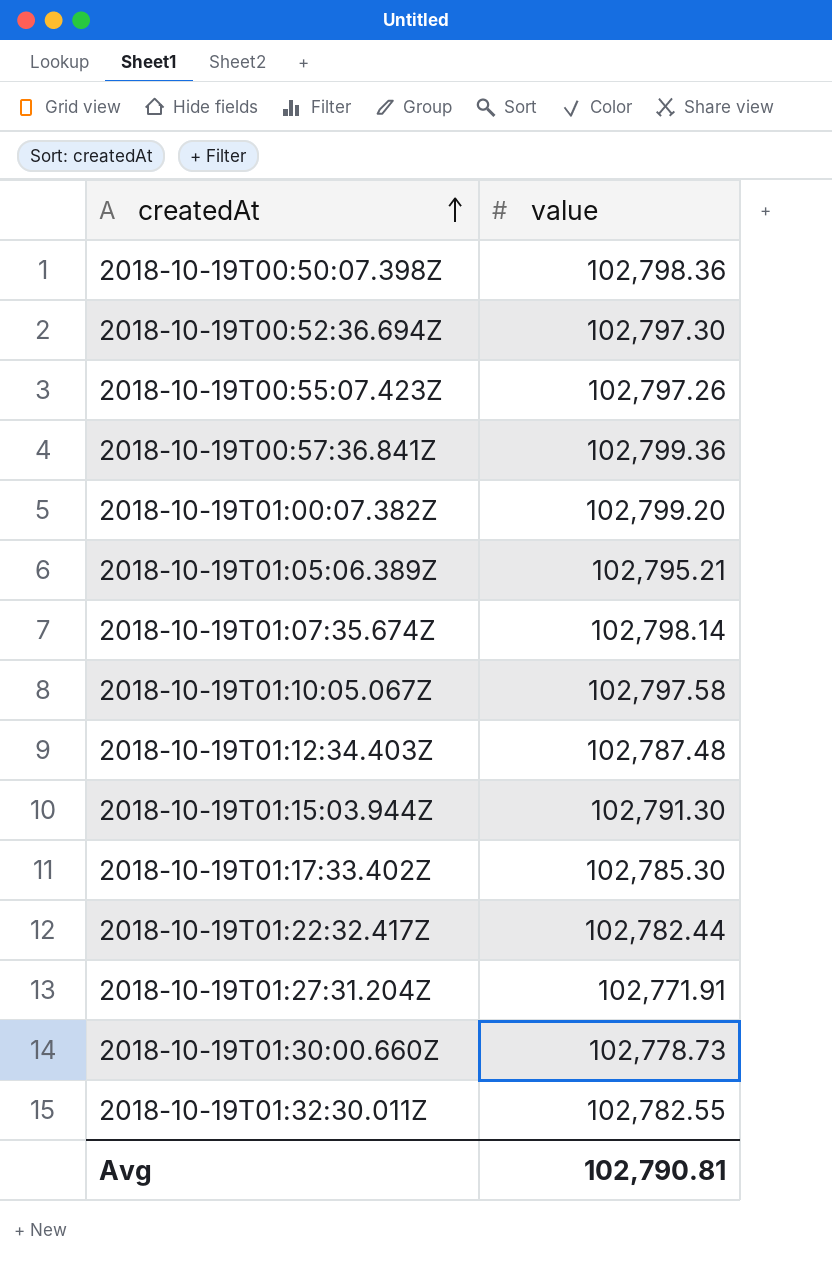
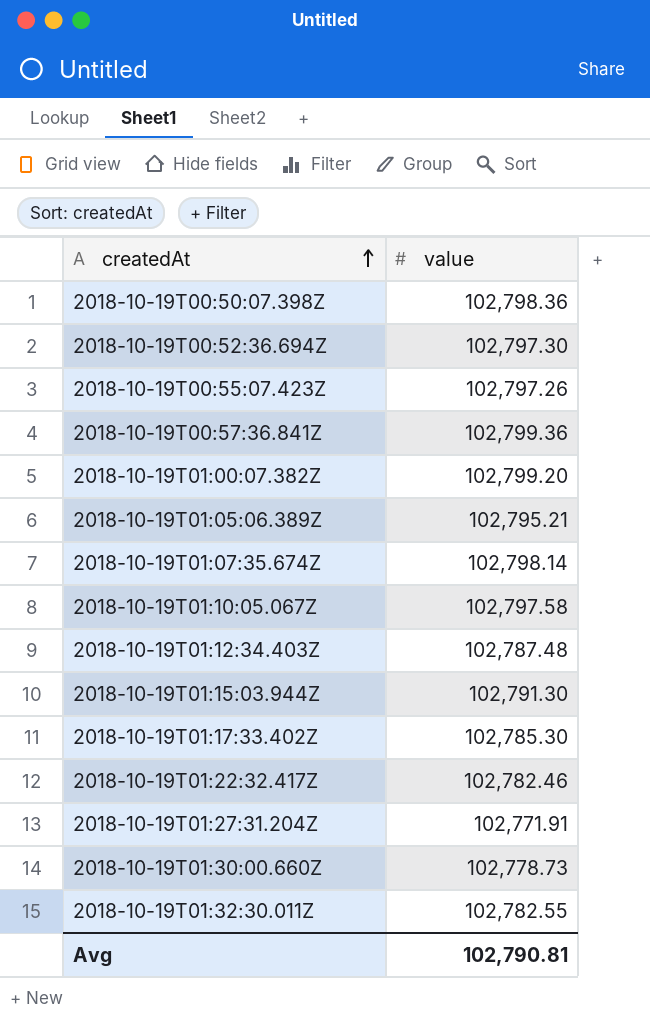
2018-10-19T01:22:32.417Z | value: 102,782.44 -> 102,782.46

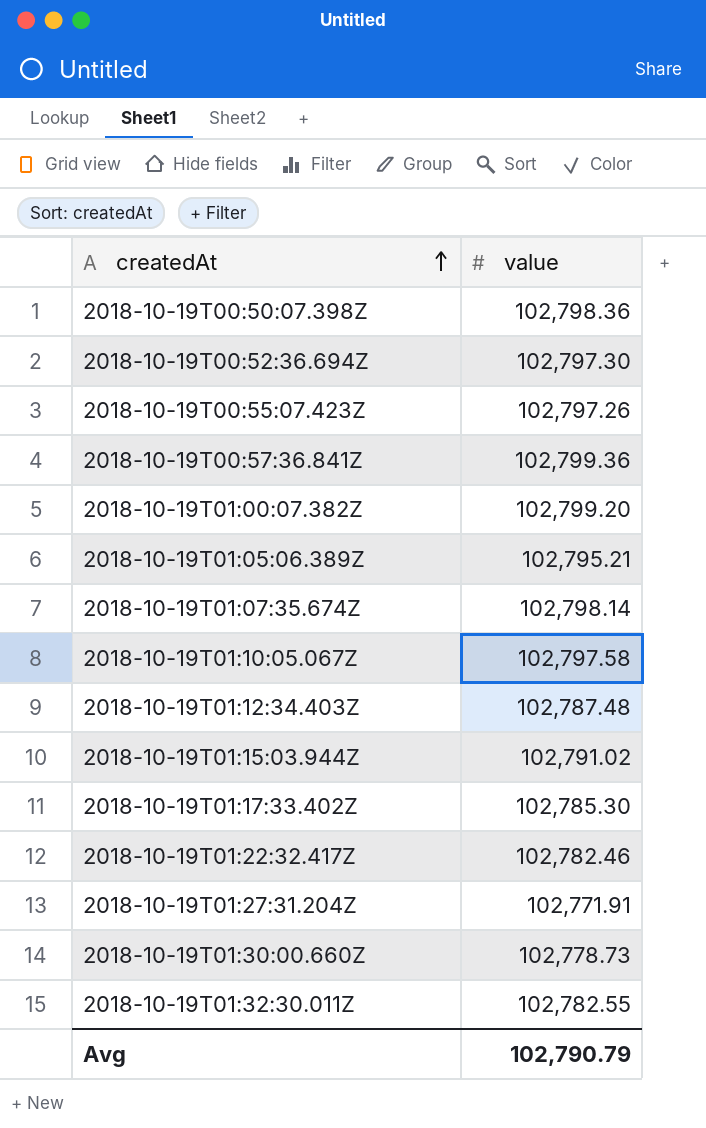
2018-10-19T01:15:03.944Z | value: 102,791.30 -> 102,791.02
Avg | value: 102,790.81 -> 102,790.79

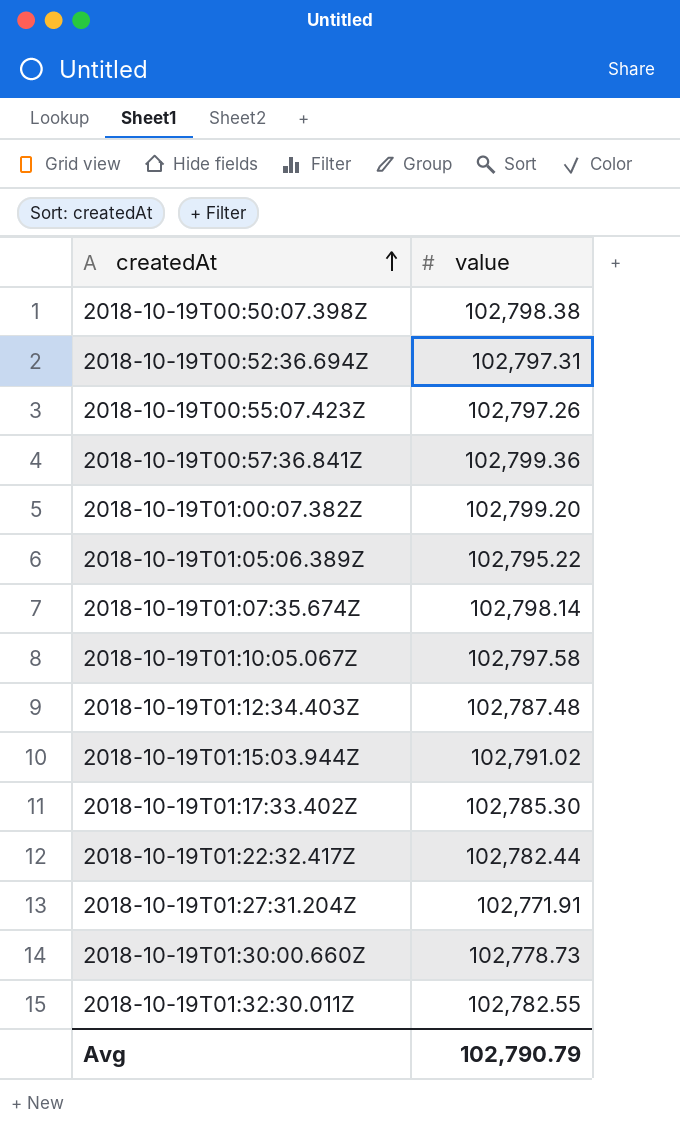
2018-10-19T00:50:07.398Z | value: 102,798.36 -> 102,798.38
2018-10-19T00:52:36.694Z | value: 102,797.30 -> 102,797.31
2018-10-19T01:05:06.389Z | value: 102,795.21 -> 102,795.22
2018-10-19T01:22:32.417Z | value: 102,782.46 -> 102,782.44

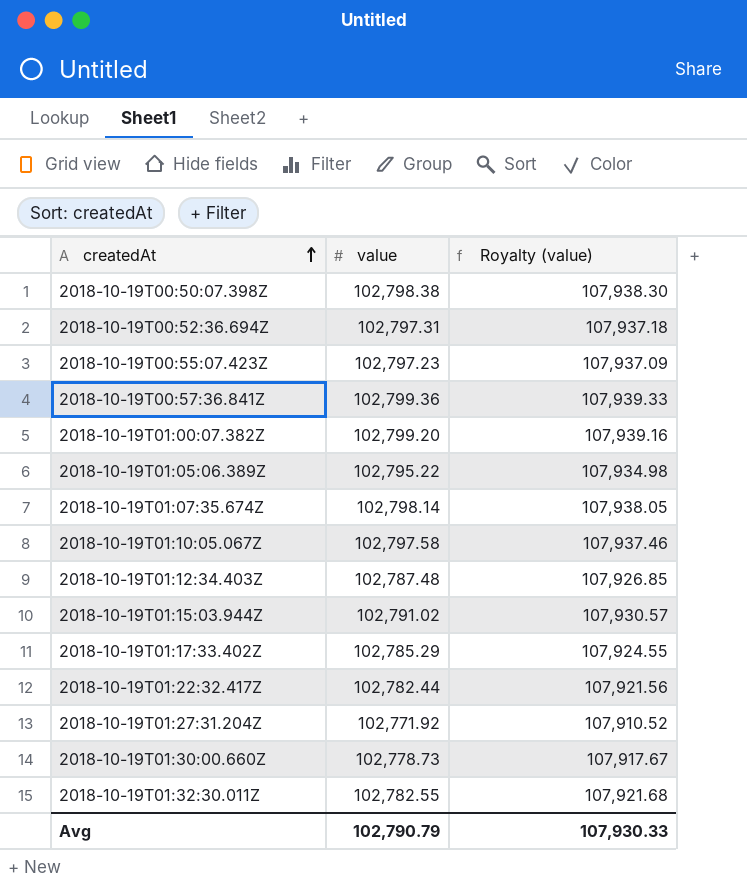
column Royalty (value) | formula: none -> [value] * 1.05
2018-10-19T00:55:07.423Z | value: 102,797.26 -> 102,797.23
2018-10-19T01:17:33.402Z | value: 102,785.30 -> 102,785.29
2018-10-19T01:27:31.204Z | value: 102,771.91 -> 102,771.92

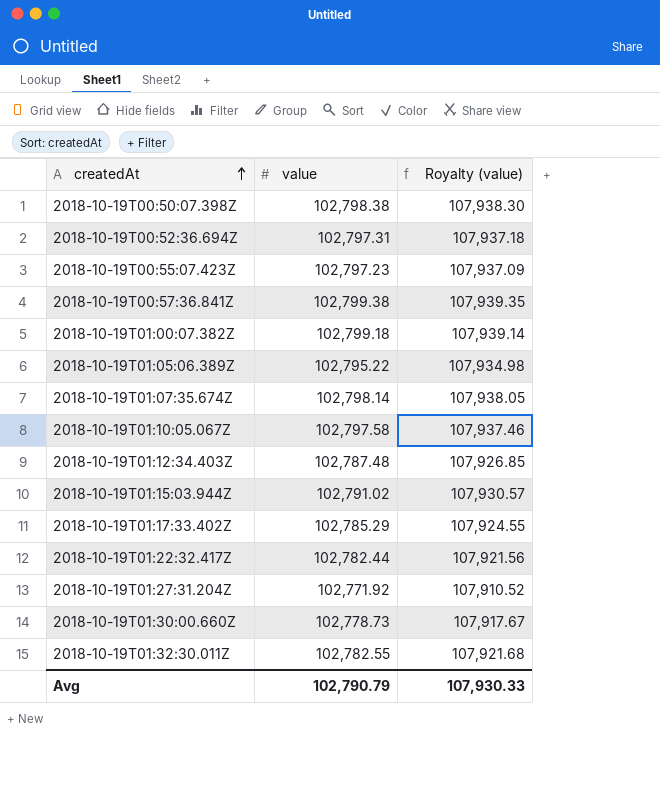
2018-10-19T00:57:36.841Z | value: 102,799.36 -> 102,799.38
2018-10-19T00:57:36.841Z | Royalty (value): 107,939.33 -> 107,939.35
2018-10-19T01:00:07.382Z | value: 102,799.20 -> 102,799.18
2018-10-19T01:00:07.382Z | Royalty (value): 107,939.16 -> 107,939.14

